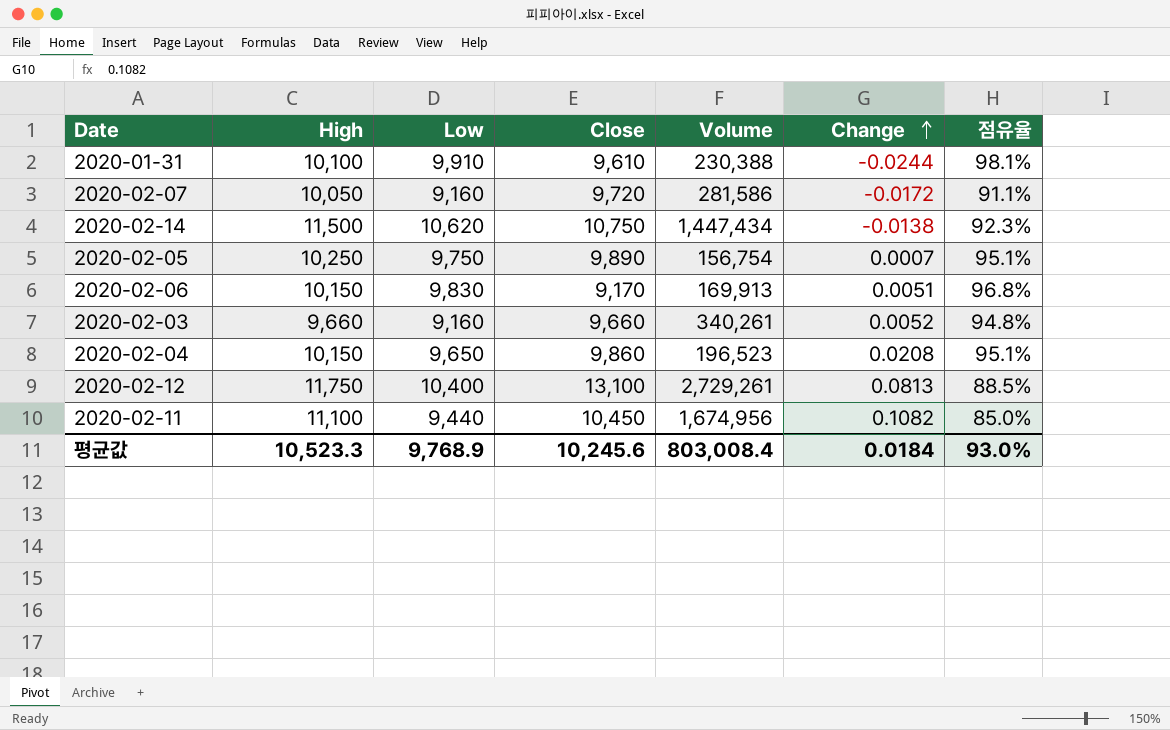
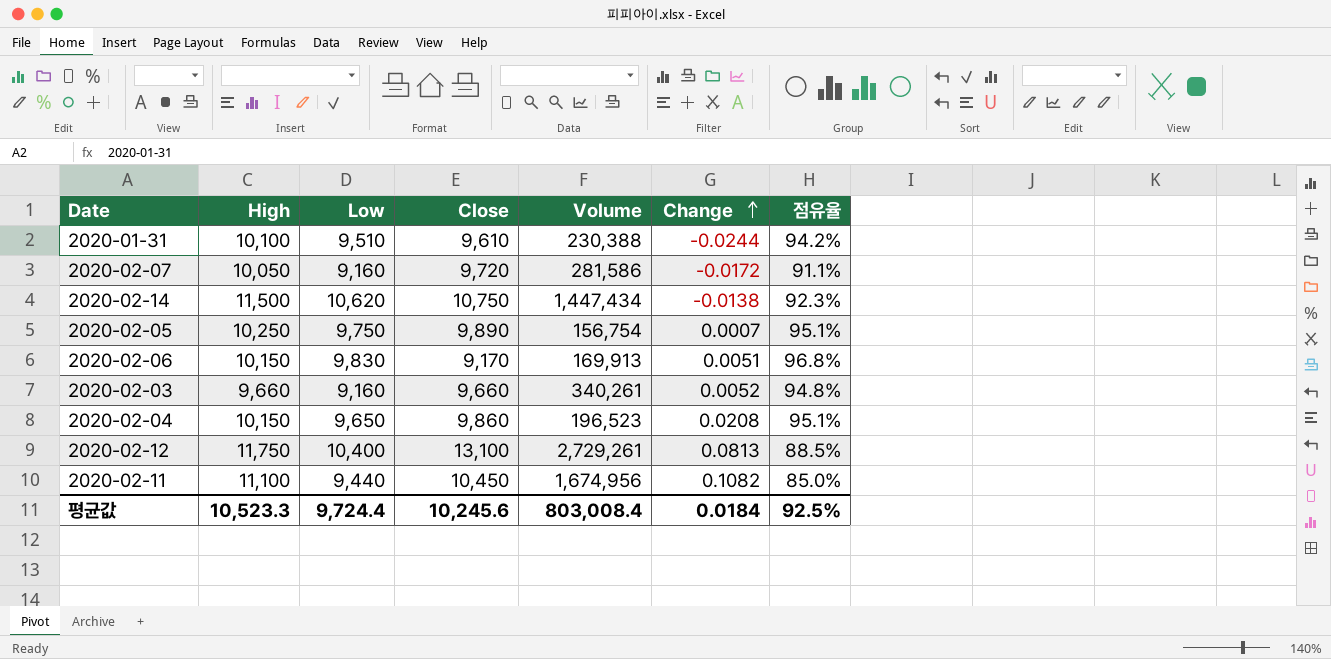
2020-01-31 | Low: 9,910 -> 9,510
2020-01-31 | 점유율: 98.1% -> 94.2%
평균값 | Low: 9,768.9 -> 9,724.4
평균값 | 점유율: 93.0% -> 92.5%

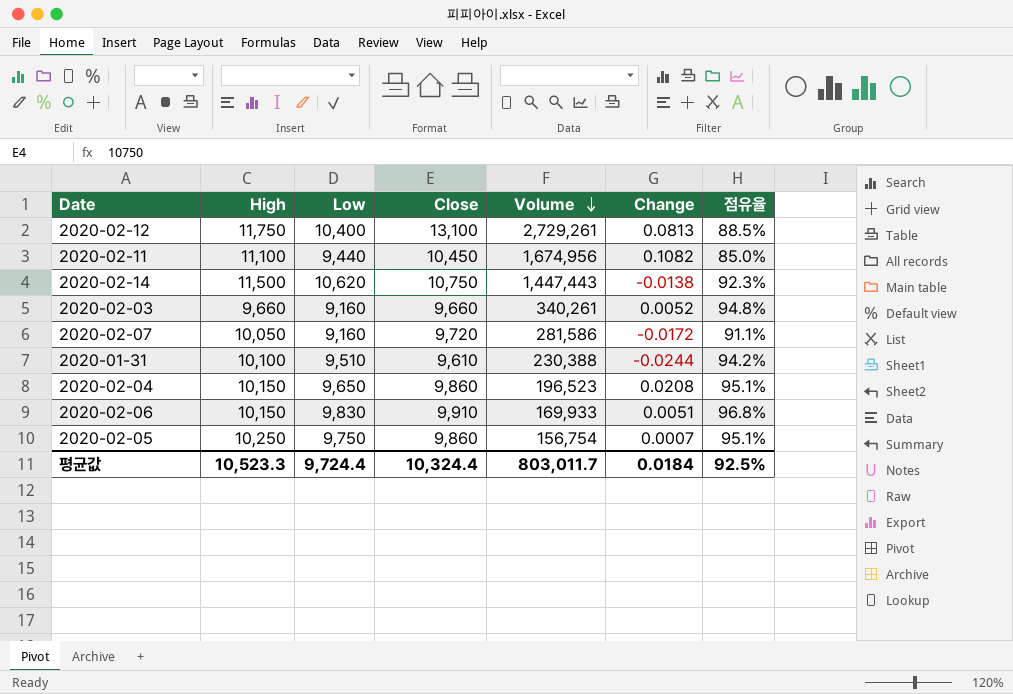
row order: Change ascending -> Volume descending
2020-02-14 | Volume: 1,447,434 -> 1,447,443
2020-02-06 | Close: 9,170 -> 9,910
2020-02-06 | Volume: 169,913 -> 169,933
2020-02-05 | Close: 9,890 -> 9,860
평균값 | Close: 10,245.6 -> 10,324.4
평균값 | Volume: 803,008.4 -> 803,011.7

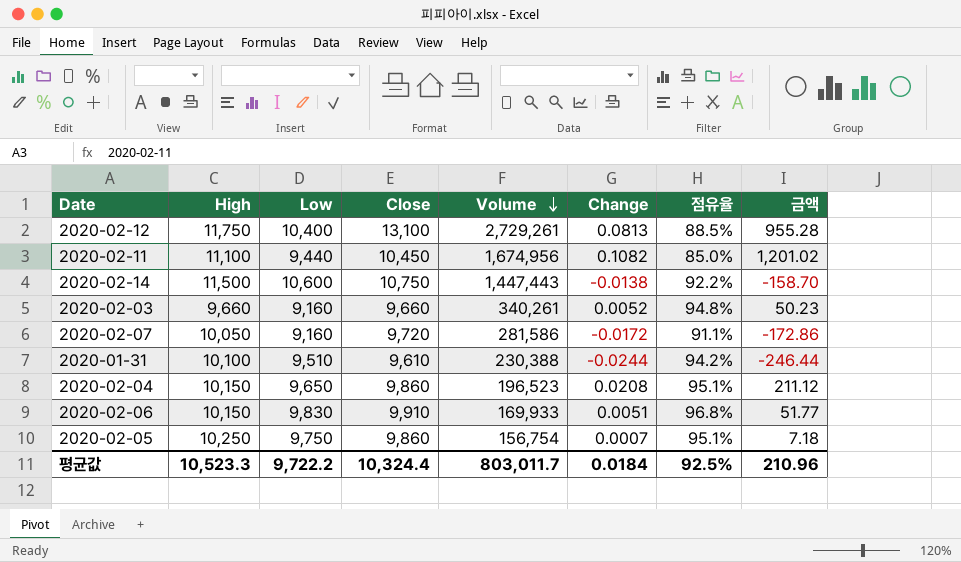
column 금액 | formula: none -> [High] * [Change]
2020-02-14 | Low: 10,620 -> 10,600
2020-02-14 | 점유율: 92.3% -> 92.2%
평균값 | Low: 9,724.4 -> 9,722.2

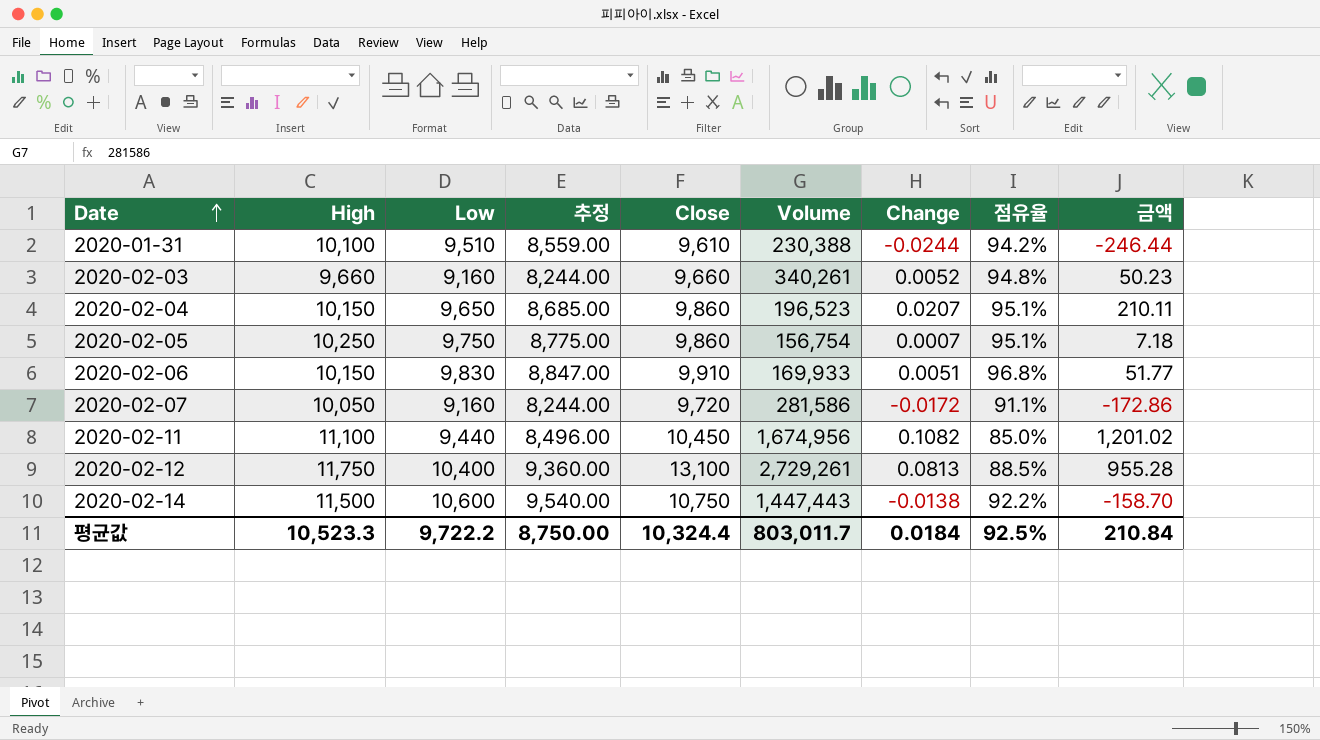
row order: Volume descending -> Date ascending
column 추정 | formula: none -> [Low] * 0.9
2020-02-04 | Change: 0.0208 -> 0.0207
2020-02-04 | 금액: 211.12 -> 210.11
평균값 | 금액: 210.96 -> 210.84

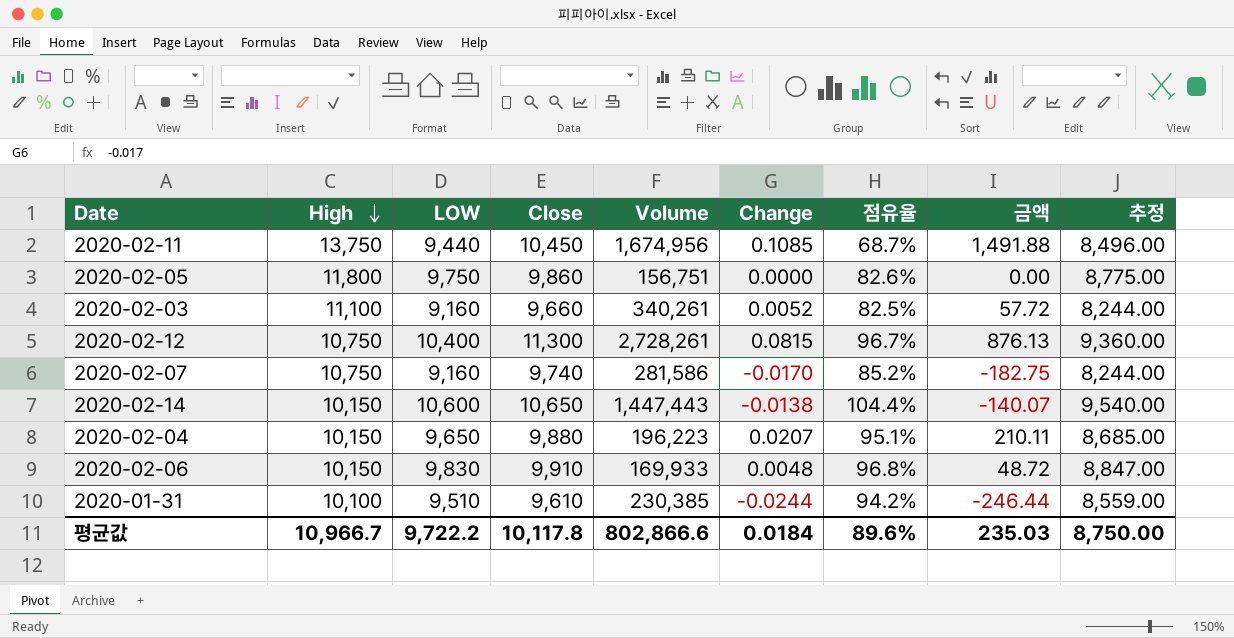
row order: Date ascending -> High descending
column name: Low -> LOW
column 추정 | position: 4 -> 9
2020-02-11 | High: 11,100 -> 13,750
2020-02-11 | Change: 0.1082 -> 0.1085
2020-02-11 | 점유율: 85.0% -> 68.7%
2020-02-11 | 금액: 1,201.02 -> 1,491.88
2020-02-05 | High: 10,250 -> 11,800
2020-02-05 | Volume: 156,754 -> 156,751
2020-02-05 | Change: 0.0007 -> 0.0000
2020-02-05 | 점유율: 95.1% -> 82.6%
2020-02-05 | 금액: 7.18 -> 0.00
2020-02-03 | High: 9,660 -> 11,100
2020-02-03 | 점유율: 94.8% -> 82.5%
2020-02-03 | 금액: 50.23 -> 57.72
2020-02-12 | High: 11,750 -> 10,750
2020-02-12 | Close: 13,100 -> 11,300
2020-02-12 | Volume: 2,729,261 -> 2,728,261
2020-02-12 | Change: 0.0813 -> 0.0815
2020-02-12 | 점유율: 88.5% -> 96.7%
2020-02-12 | 금액: 955.28 -> 876.13
2020-02-07 | High: 10,050 -> 10,750
2020-02-07 | Close: 9,720 -> 9,740
2020-02-07 | Change: -0.0172 -> -0.0170
2020-02-07 | 점유율: 91.1% -> 85.2%
2020-02-07 | 금액: -172.86 -> -182.75
2020-02-14 | High: 11,500 -> 10,150
2020-02-14 | Close: 10,750 -> 10,650
2020-02-14 | 점유율: 92.2% -> 104.4%
2020-02-14 | 금액: -158.70 -> -140.07
2020-02-04 | Close: 9,860 -> 9,880
2020-02-04 | Volume: 196,523 -> 196,223
2020-02-06 | Change: 0.0051 -> 0.0048
2020-02-06 | 금액: 51.77 -> 48.72
2020-01-31 | Volume: 230,388 -> 230,385
평균값 | High: 10,523.3 -> 10,966.7
평균값 | Close: 10,324.4 -> 10,117.8
평균값 | Volume: 803,011.7 -> 802,866.6
평균값 | 점유율: 92.5% -> 89.6%
평균값 | 금액: 210.84 -> 235.03

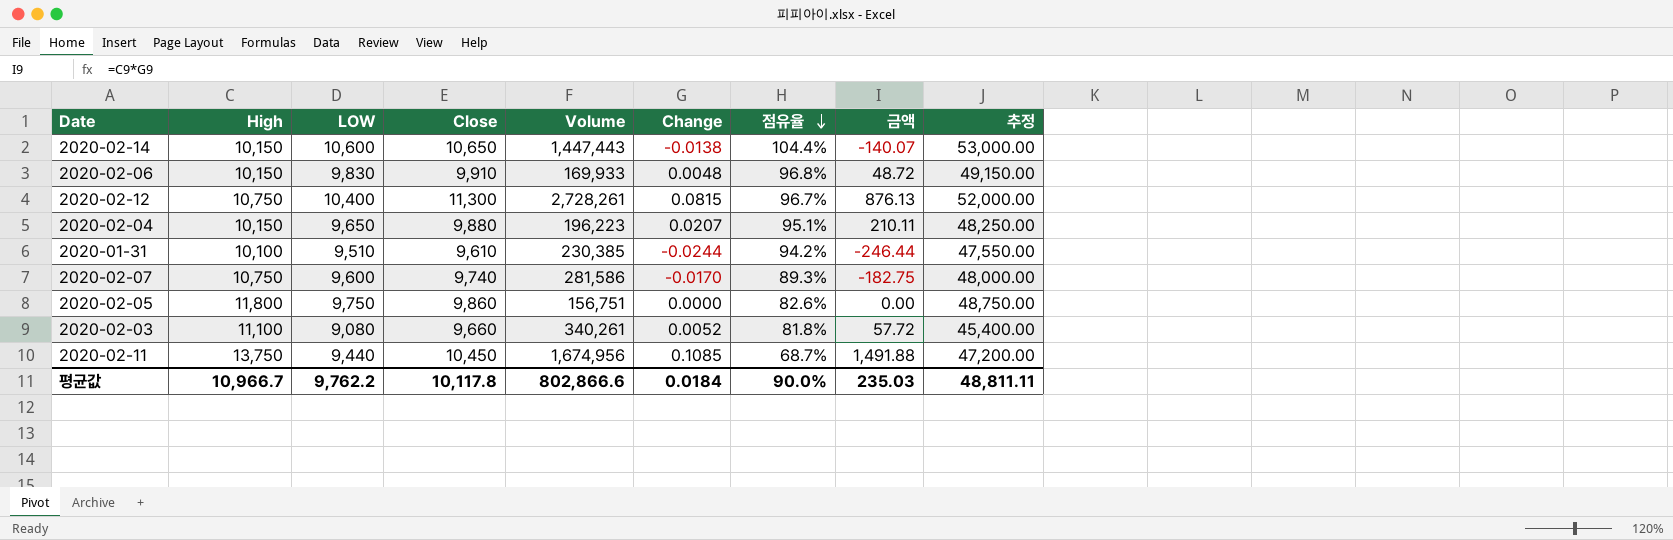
row order: High descending -> 점유율 descending
column 추정 | formula: [LOW] * 0.9 -> [LOW] * 5
2020-02-07 | LOW: 9,160 -> 9,600
2020-02-07 | 점유율: 85.2% -> 89.3%
2020-02-03 | LOW: 9,160 -> 9,080
2020-02-03 | 점유율: 82.5% -> 81.8%
평균값 | LOW: 9,722.2 -> 9,762.2
평균값 | 점유율: 89.6% -> 90.0%
평균값 | 추정: 8,750.00 -> 48,811.11

